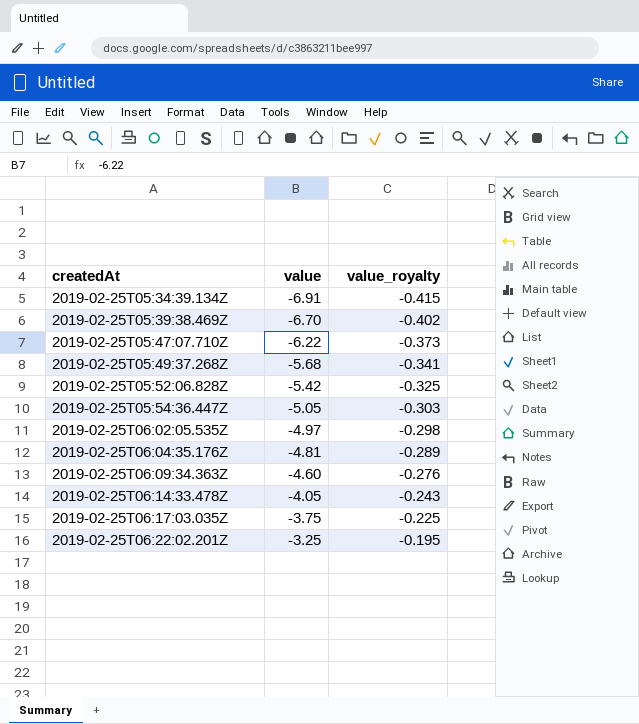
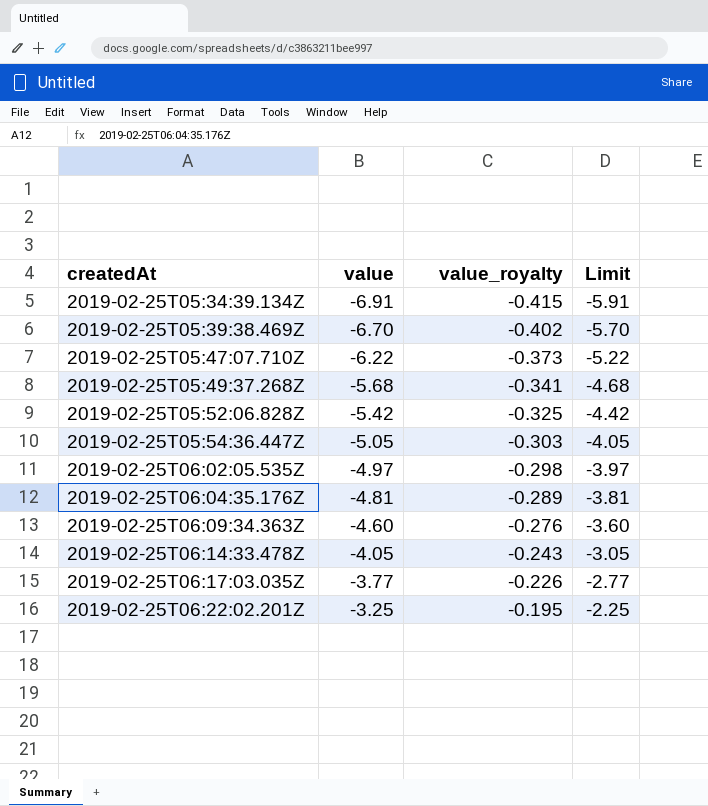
column Limit | formula: none -> [value] + 1
2019-02-25T06:17:03.035Z | value: -3.75 -> -3.77
2019-02-25T06:17:03.035Z | value_royalty: -0.225 -> -0.226

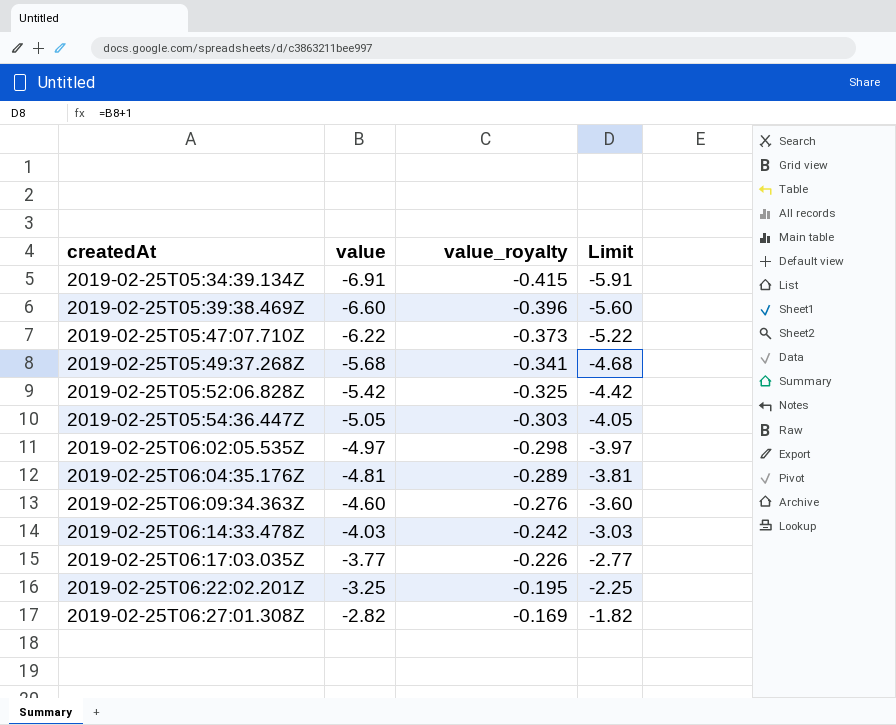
2019-02-25T05:39:38.469Z | value: -6.70 -> -6.60
2019-02-25T05:39:38.469Z | value_royalty: -0.402 -> -0.396
2019-02-25T05:39:38.469Z | Limit: -5.70 -> -5.60
2019-02-25T06:14:33.478Z | value: -4.05 -> -4.03
2019-02-25T06:14:33.478Z | value_royalty: -0.243 -> -0.242
2019-02-25T06:14:33.478Z | Limit: -3.05 -> -3.03
row 2019-02-25T06:27:01.308Z: none -> -2.82 | -0.169 | -1.82

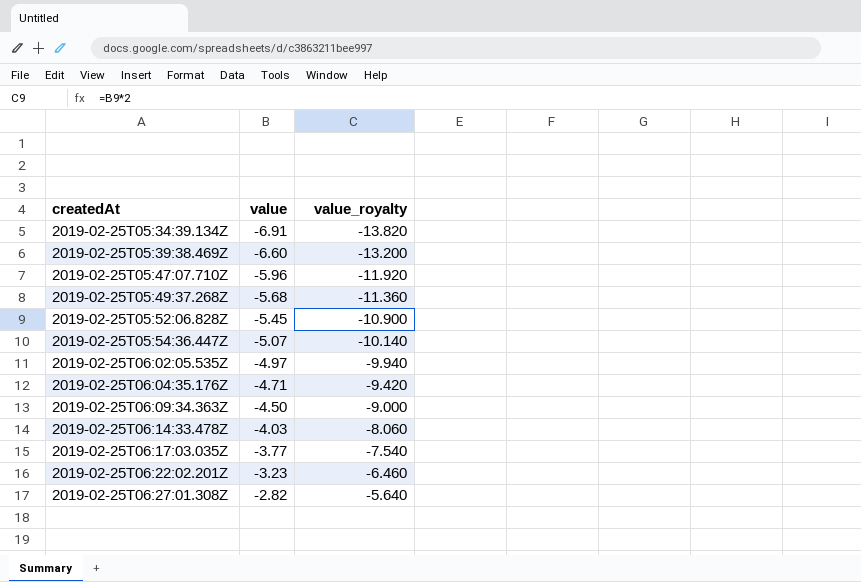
column Limit | formula: [value] + 1 -> none
column value_royalty | formula: [value] * 0.06 -> [value] * 2
2019-02-25T05:47:07.710Z | value: -6.22 -> -5.96
2019-02-25T05:52:06.828Z | value: -5.42 -> -5.45
2019-02-25T05:54:36.447Z | value: -5.05 -> -5.07
2019-02-25T06:04:35.176Z | value: -4.81 -> -4.71
2019-02-25T06:09:34.363Z | value: -4.60 -> -4.50
2019-02-25T06:22:02.201Z | value: -3.25 -> -3.23

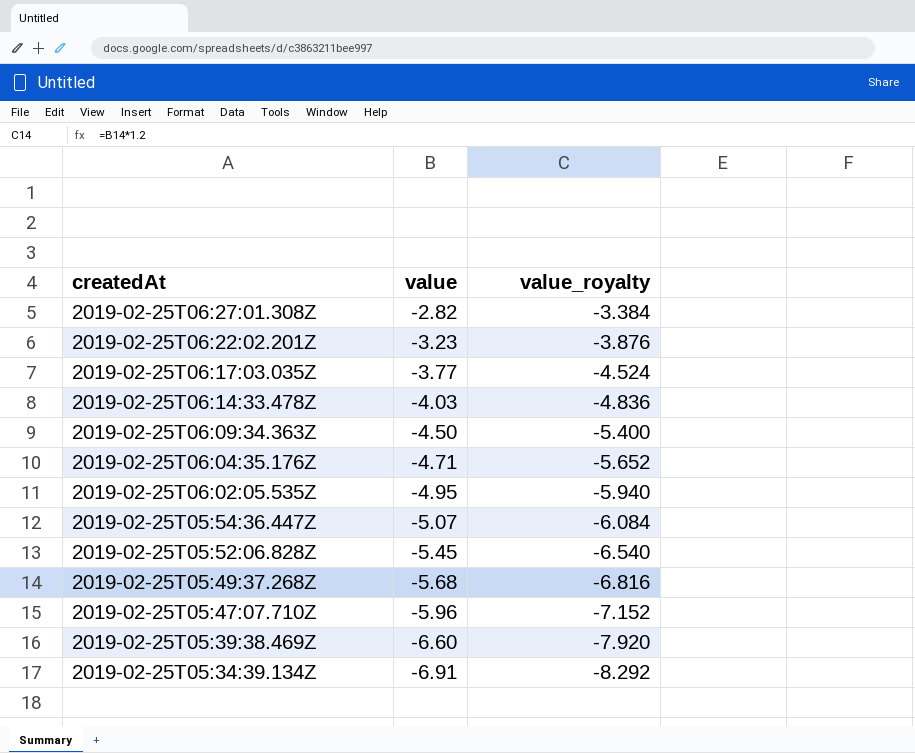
row order: createdAt ascending -> createdAt descending
column value_royalty | formula: [value] * 2 -> [value] * 1.2
2019-02-25T06:02:05.535Z | value: -4.97 -> -4.95

